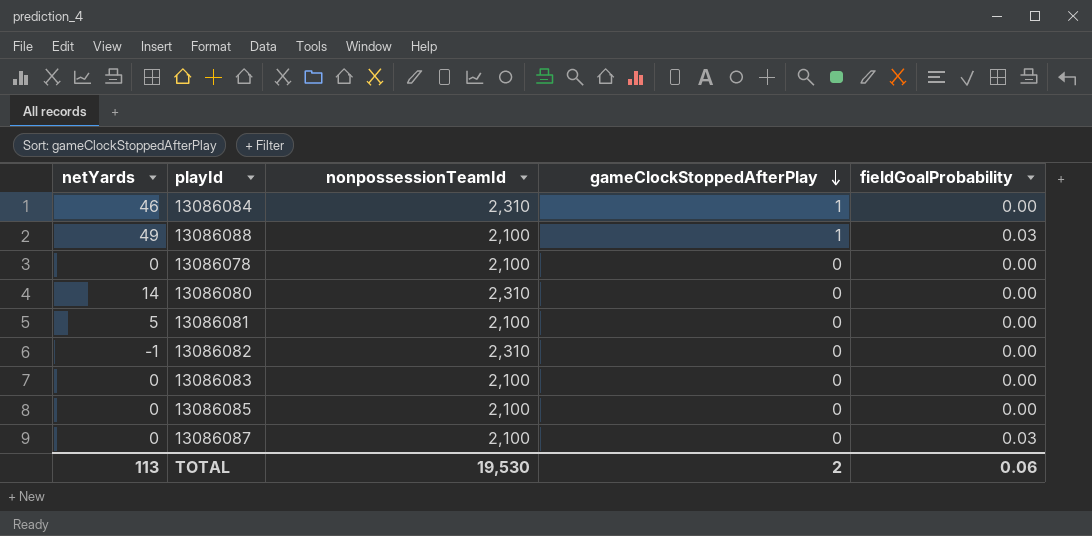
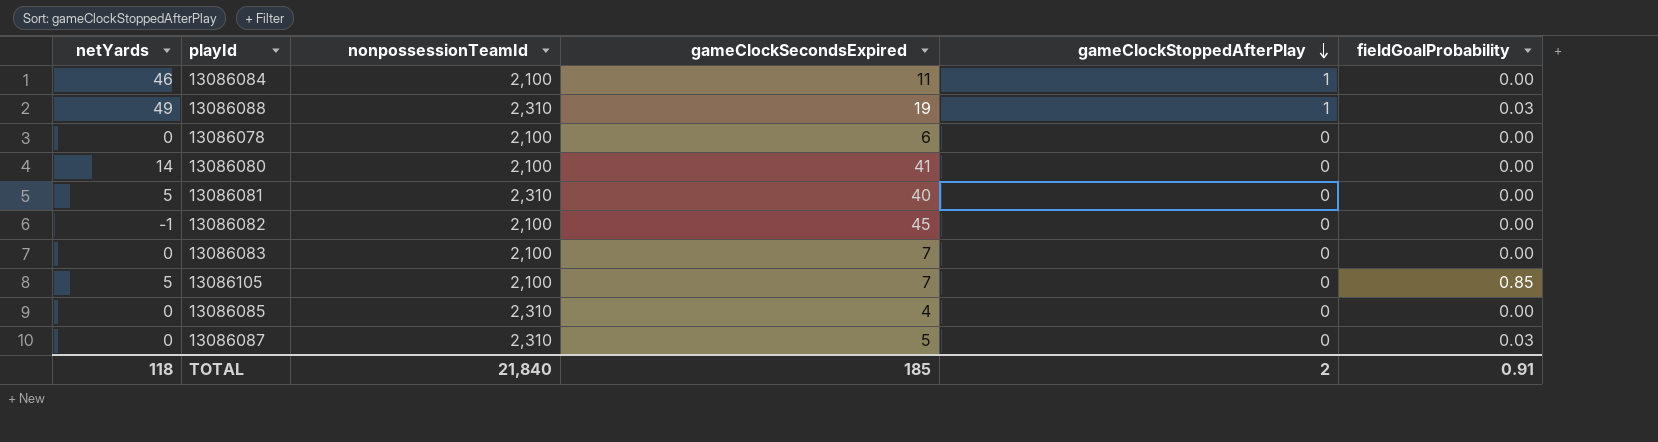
column gameClockSecondsExpired | position: none -> 4
13086084 | nonpossessionTeamId: 2,310 -> 2,100
13086088 | nonpossessionTeamId: 2,100 -> 2,310
13086080 | nonpossessionTeamId: 2,310 -> 2,100
13086081 | nonpossessionTeamId: 2,100 -> 2,310
13086082 | nonpossessionTeamId: 2,310 -> 2,100
row 13086105: none -> 5 | 2,100 | 7 | 0 | 0.85
13086085 | nonpossessionTeamId: 2,100 -> 2,310
13086087 | nonpossessionTeamId: 2,100 -> 2,310
TOTAL | netYards: 113 -> 118
TOTAL | nonpossessionTeamId: 19,530 -> 21,840
TOTAL | fieldGoalProbability: 0.06 -> 0.91

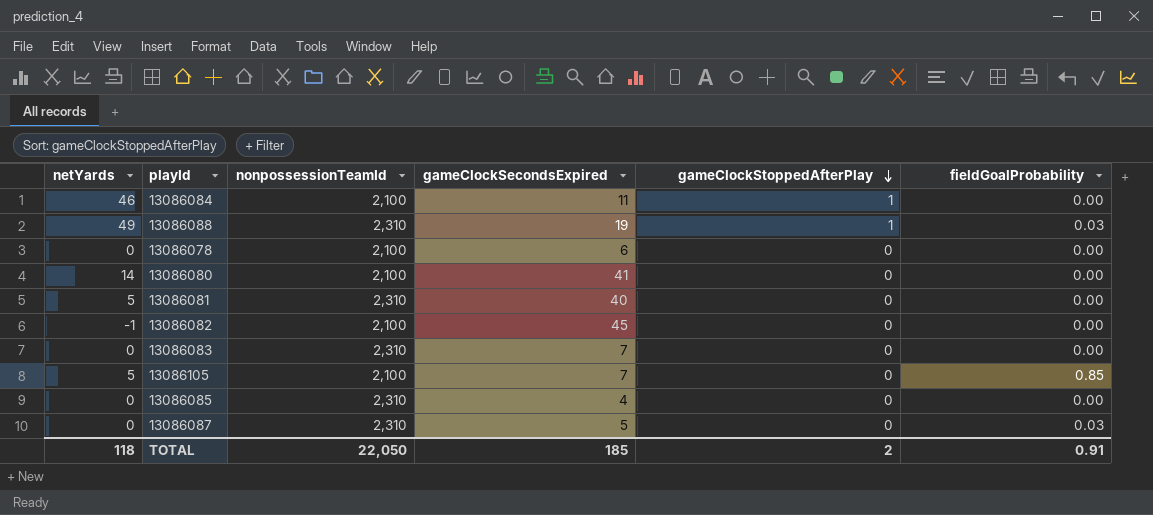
13086083 | nonpossessionTeamId: 2,100 -> 2,310
TOTAL | nonpossessionTeamId: 21,840 -> 22,050

